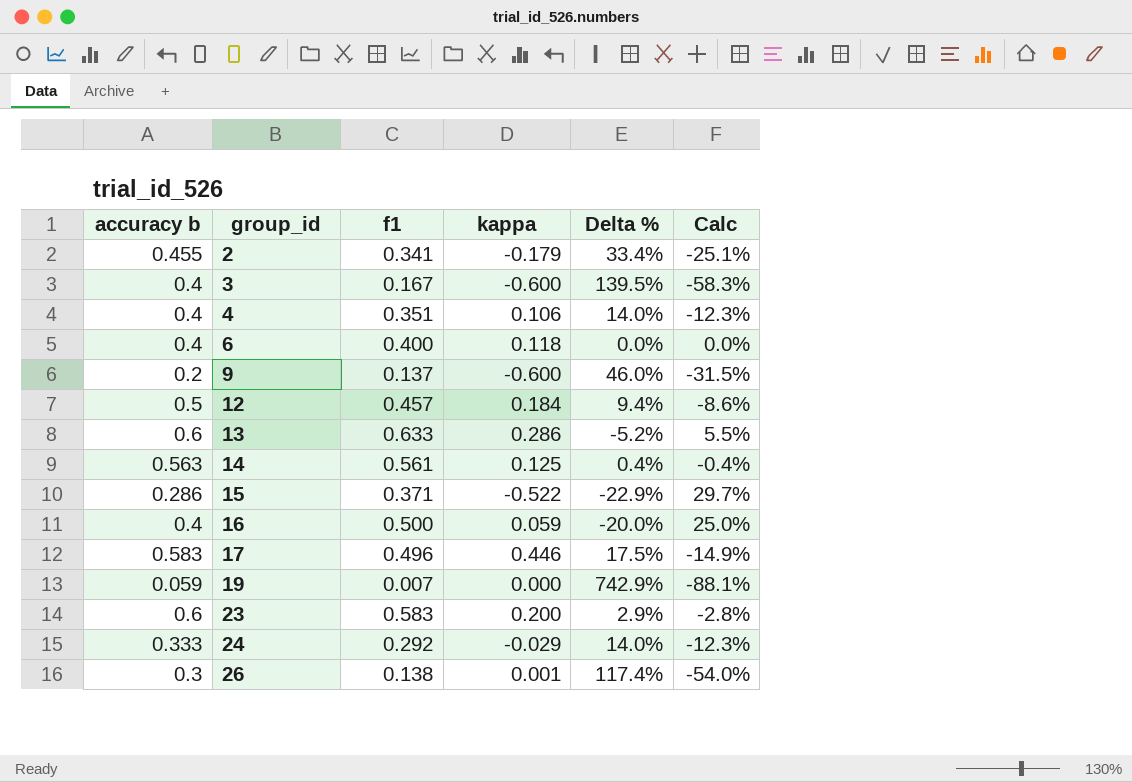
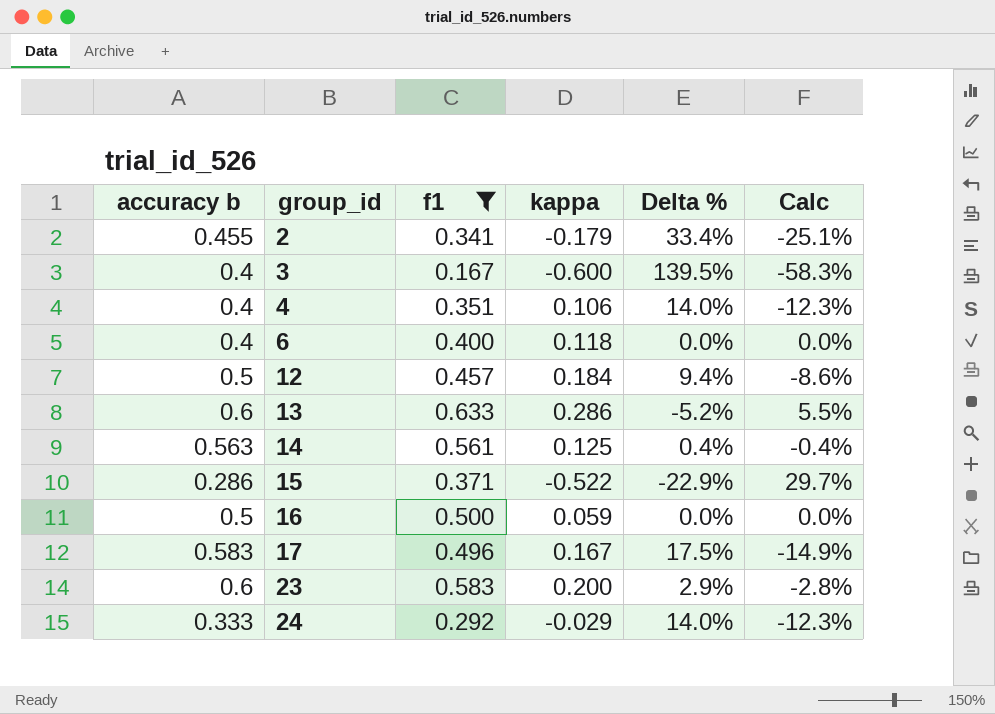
filter: none -> f1 >= 0.167
16 | accuracy b: 0.4 -> 0.5
16 | Delta %: -20.0% -> 0.0%
16 | Calc: 25.0% -> 0.0%
17 | kappa: 0.446 -> 0.167

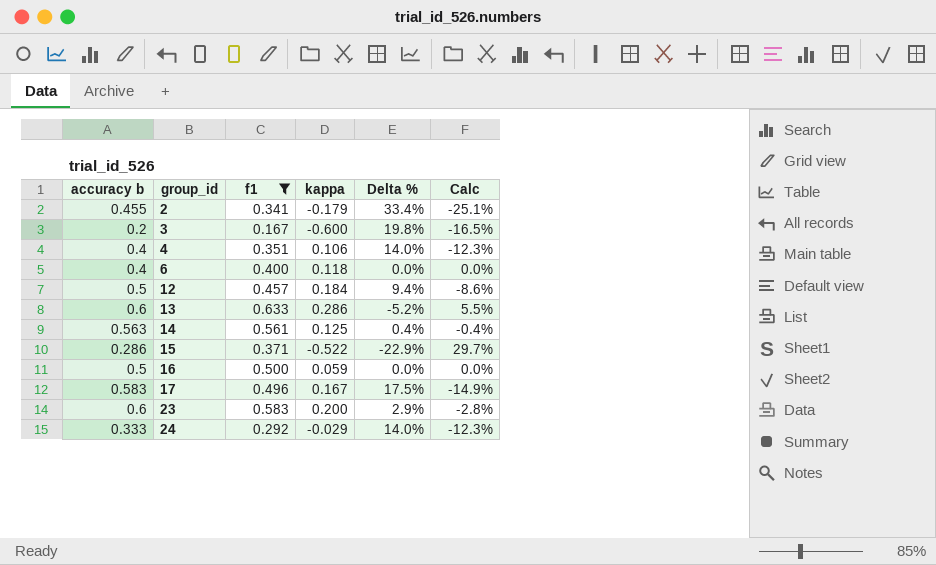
3 | accuracy b: 0.4 -> 0.2
3 | Delta %: 139.5% -> 19.8%
3 | Calc: -58.3% -> -16.5%

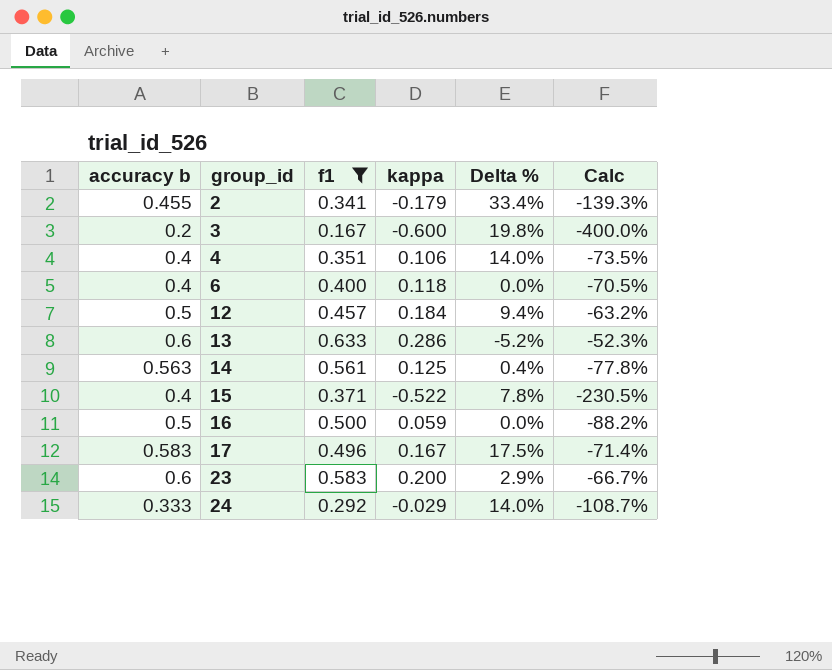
column Calc | formula: ([f1] - [accuracy b]) / [accuracy b] -> ([kappa] - [accuracy b]) / [accuracy b]
15 | accuracy b: 0.286 -> 0.4
15 | Delta %: -22.9% -> 7.8%

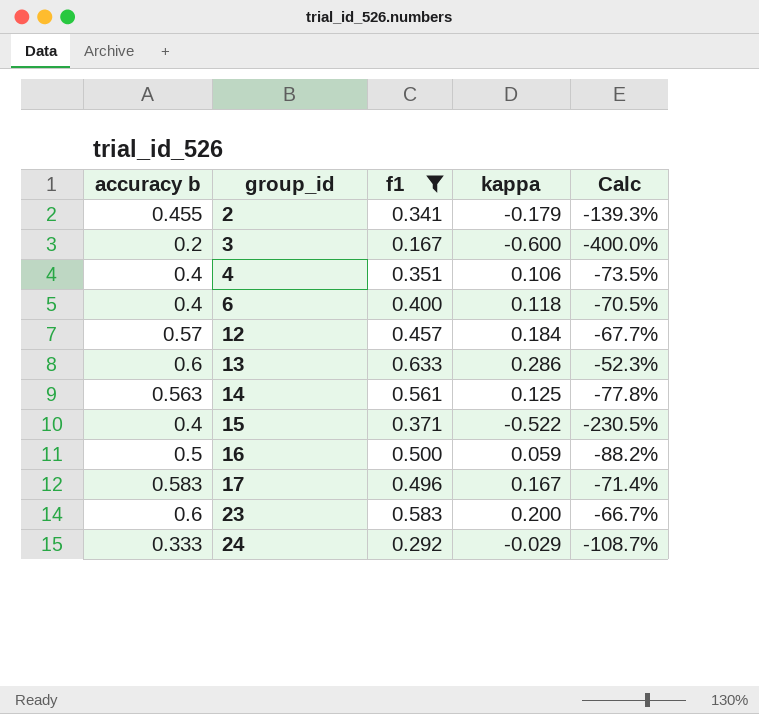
column Delta % | formula: ([accuracy b] - [f1]) / [f1] -> none
12 | accuracy b: 0.5 -> 0.57
12 | Calc: -63.2% -> -67.7%

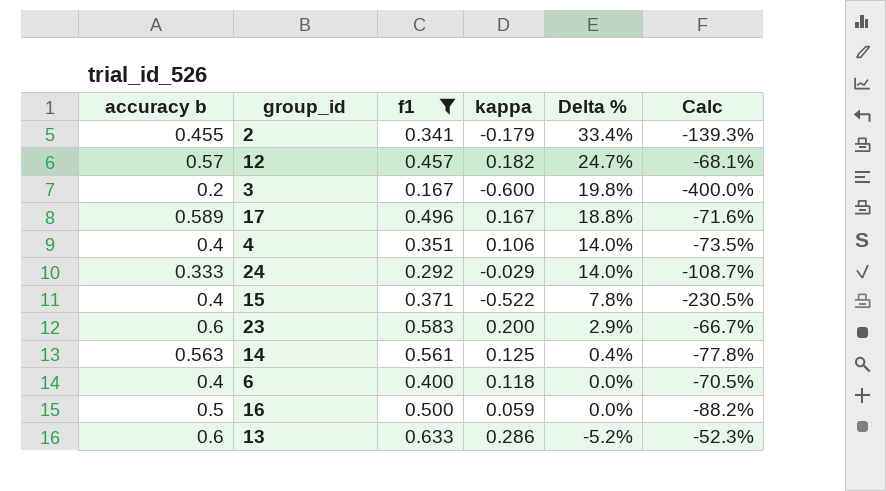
row order: group_id ascending -> Delta % descending
column Delta % | formula: none -> ([accuracy b] - [f1]) / [f1]
12 | kappa: 0.184 -> 0.182
12 | Calc: -67.7% -> -68.1%
17 | accuracy b: 0.583 -> 0.589
17 | Calc: -71.4% -> -71.6%

